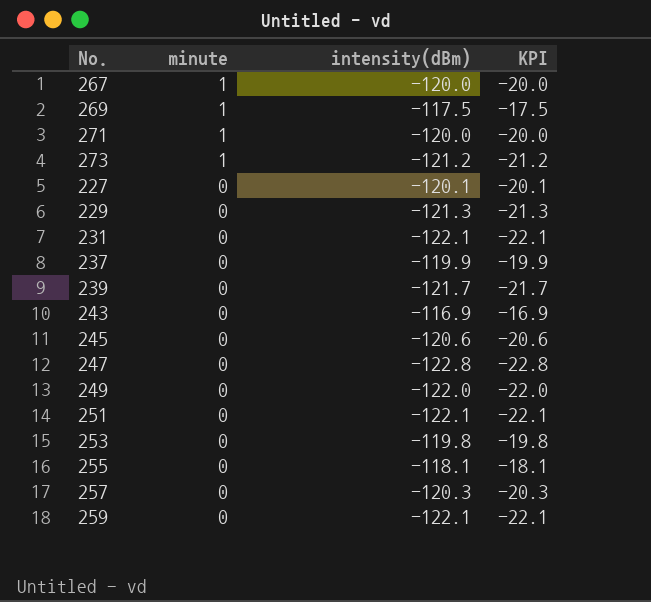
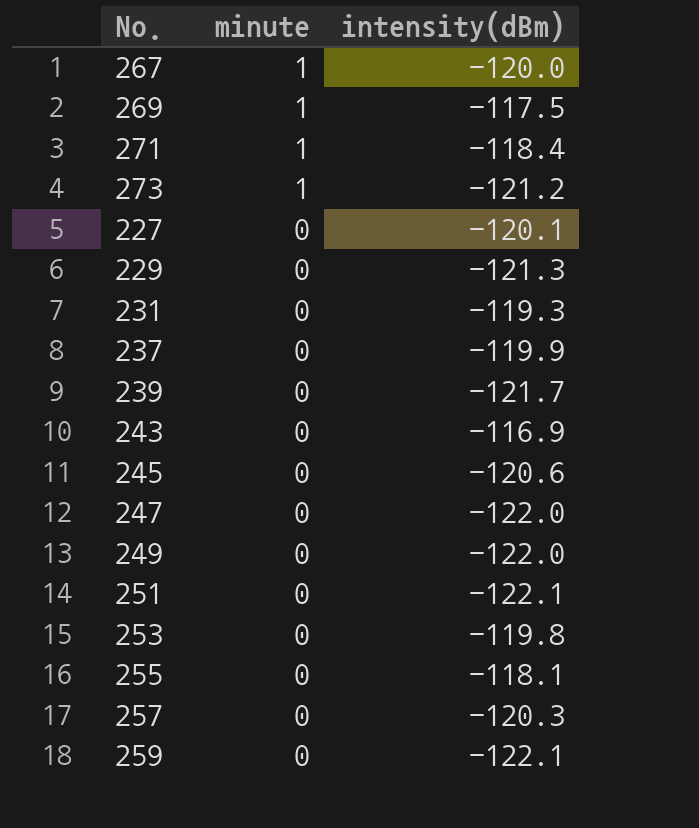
column KPI | formula: [intensity(dBm)] + 100 -> none
271 | intensity(dBm): -120.0 -> -118.4
231 | intensity(dBm): -122.1 -> -119.3
247 | intensity(dBm): -122.8 -> -122.0

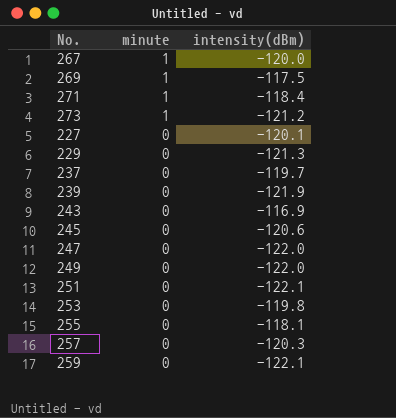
row 231: 0 | -119.3 -> none
237 | intensity(dBm): -119.9 -> -119.7
239 | intensity(dBm): -121.7 -> -121.9

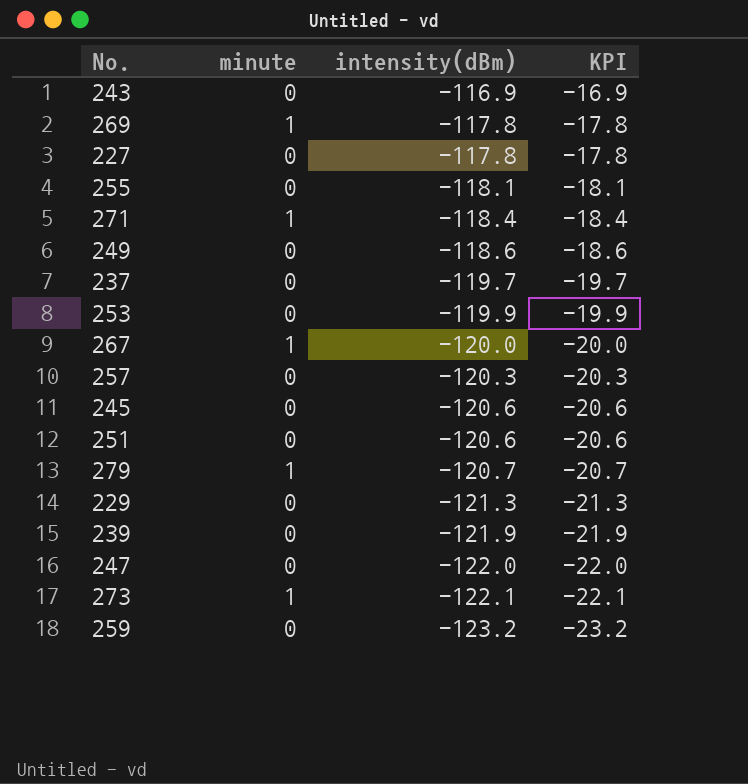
row order: minute descending -> intensity(dBm) descending
column KPI | formula: none -> [intensity(dBm)] + 100
269 | intensity(dBm): -117.5 -> -117.8
227 | intensity(dBm): -120.1 -> -117.8
249 | intensity(dBm): -122.0 -> -118.6
253 | intensity(dBm): -119.8 -> -119.9
251 | intensity(dBm): -122.1 -> -120.6
row 279: none -> 1 | -120.7 | -20.7
273 | intensity(dBm): -121.2 -> -122.1
259 | intensity(dBm): -122.1 -> -123.2

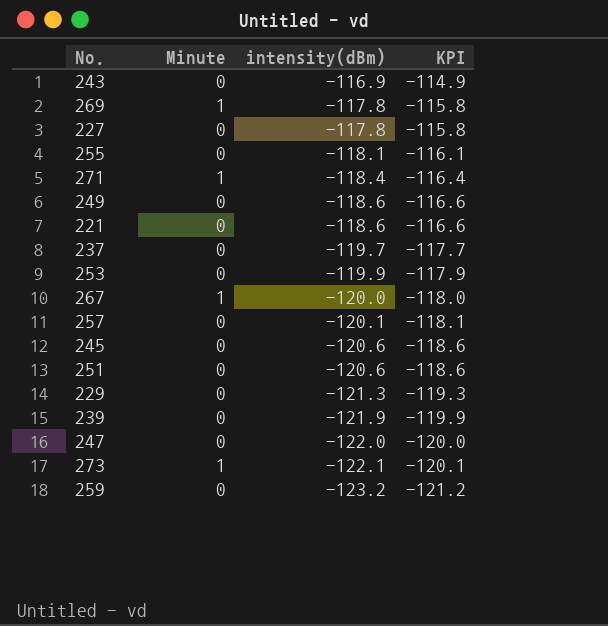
column name: minute -> Minute
column KPI | formula: [intensity(dBm)] + 100 -> [intensity(dBm)] + 2
row 279: 1 | -120.7 | -20.7 -> none
row 221: none -> 0 | -118.6 | -116.6
257 | intensity(dBm): -120.3 -> -120.1

